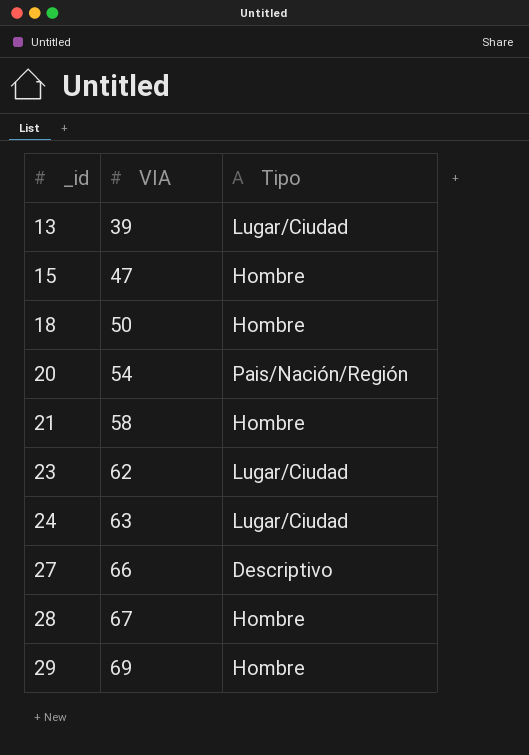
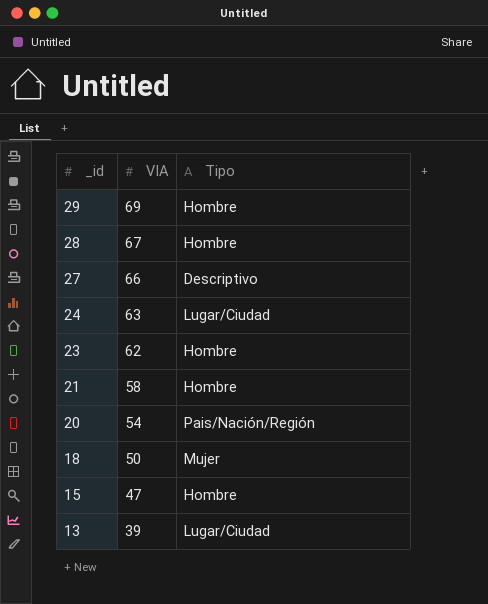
row order: _id ascending -> _id descending
23 | Tipo: Lugar/Ciudad -> Hombre
18 | Tipo: Hombre -> Mujer

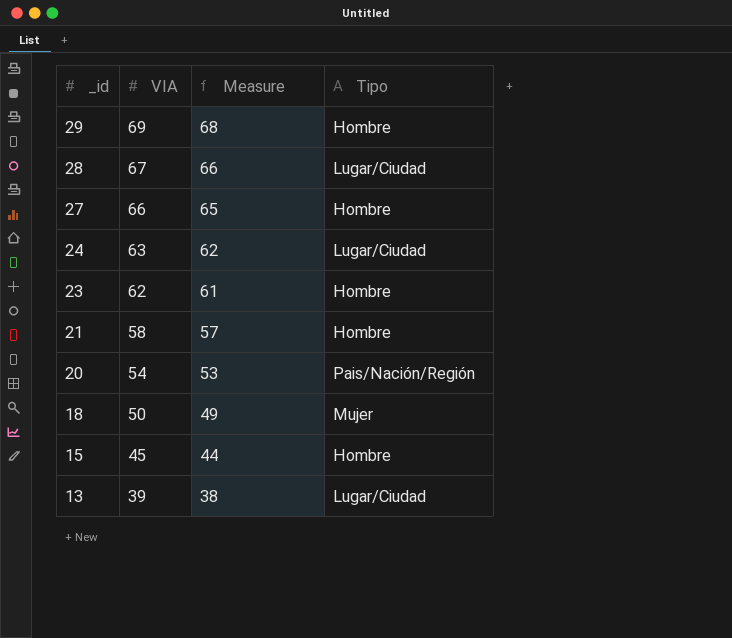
column Measure | formula: none -> [VIA] - 1
28 | Tipo: Hombre -> Lugar/Ciudad
27 | Tipo: Descriptivo -> Hombre
15 | VIA: 47 -> 45

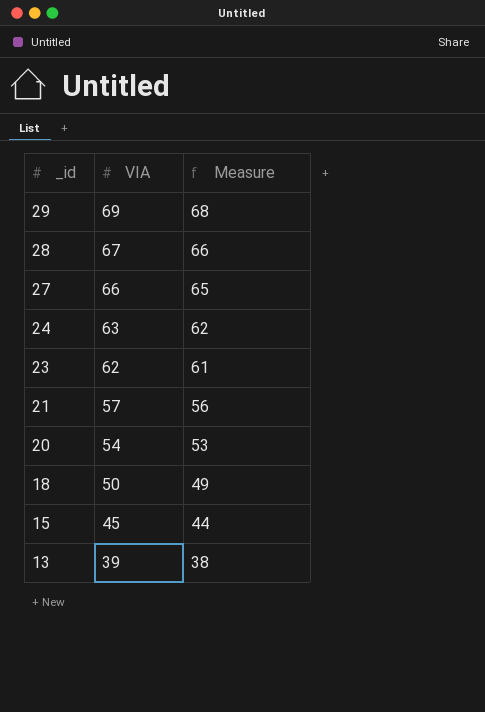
column Tipo | position: 4 -> none
21 | VIA: 58 -> 57
21 | Measure: 57 -> 56

